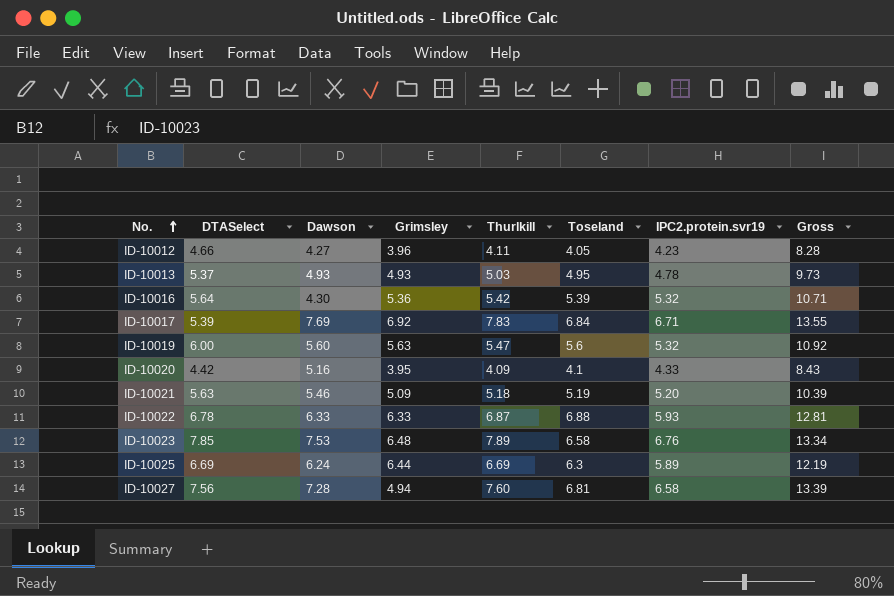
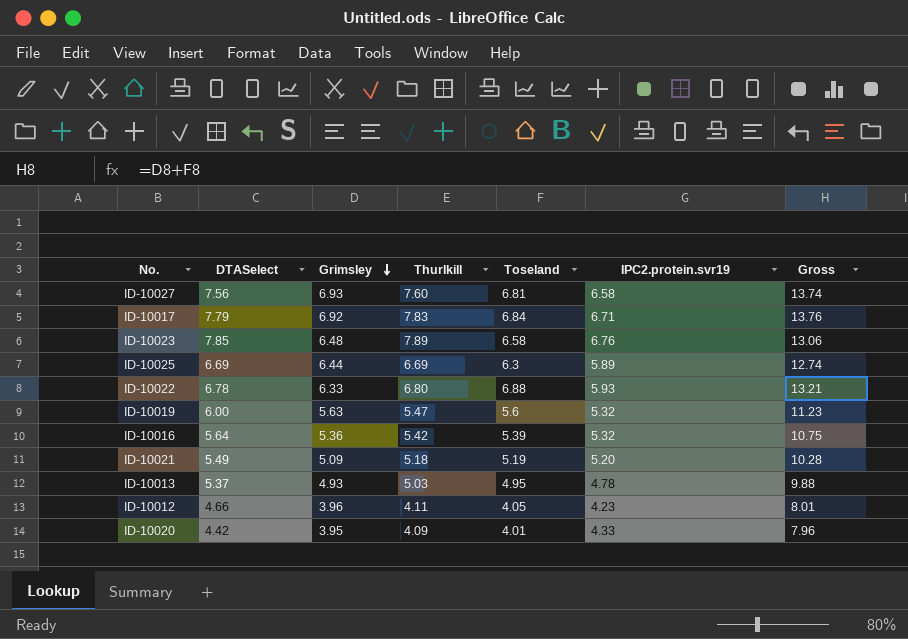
row order: No. ascending -> Grimsley descending
column Dawson | position: 3 -> none
column Gross | formula: [Toseland] + [IPC2.protein.svr19] -> [Grimsley] + [Toseland]
ID-10027 | Grimsley: 4.94 -> 6.93
ID-10017 | DTASelect: 5.39 -> 7.79
ID-10022 | Thurlkill: 6.87 -> 6.80
ID-10021 | DTASelect: 5.63 -> 5.49
ID-10020 | Toseland: 4.1 -> 4.01

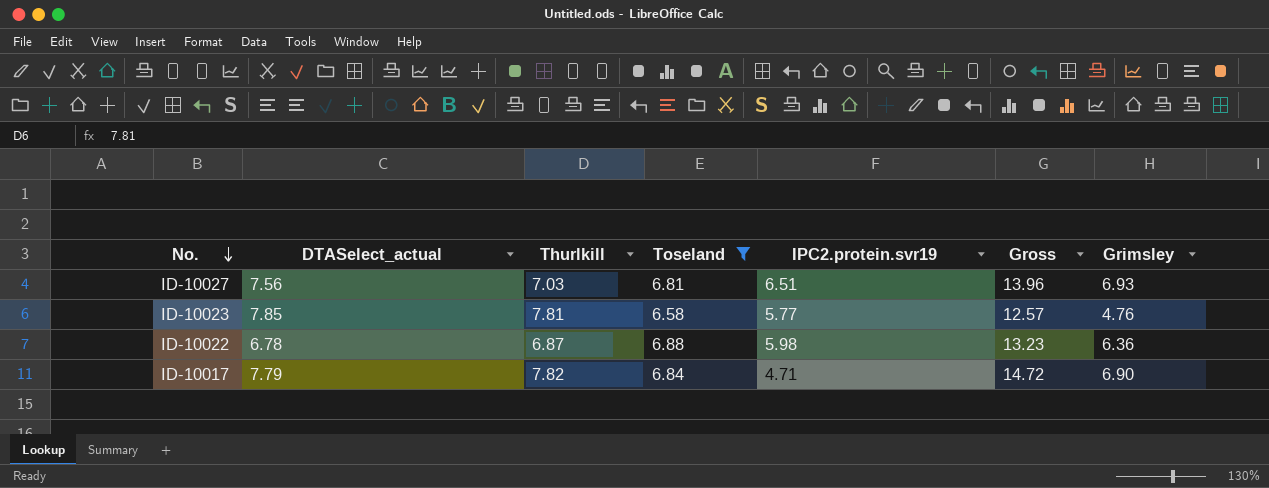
filter: none -> Toseland >= 6.58
row order: Grimsley descending -> No. descending
column name: DTASelect -> DTASelect_actual
column Gross | formula: [Grimsley] + [Toseland] -> [Thurlkill] + [Grimsley]
column Grimsley | position: 3 -> 7
ID-10027 | Thurlkill: 7.60 -> 7.03
ID-10027 | IPC2.protein.svr19: 6.58 -> 6.51
ID-10023 | Thurlkill: 7.89 -> 7.81
ID-10023 | IPC2.protein.svr19: 6.76 -> 5.77
ID-10023 | Grimsley: 6.48 -> 4.76
ID-10022 | Thurlkill: 6.80 -> 6.87
ID-10022 | IPC2.protein.svr19: 5.93 -> 5.98
ID-10022 | Grimsley: 6.33 -> 6.36
ID-10017 | Thurlkill: 7.83 -> 7.82
ID-10017 | IPC2.protein.svr19: 6.71 -> 4.71
ID-10017 | Grimsley: 6.92 -> 6.90

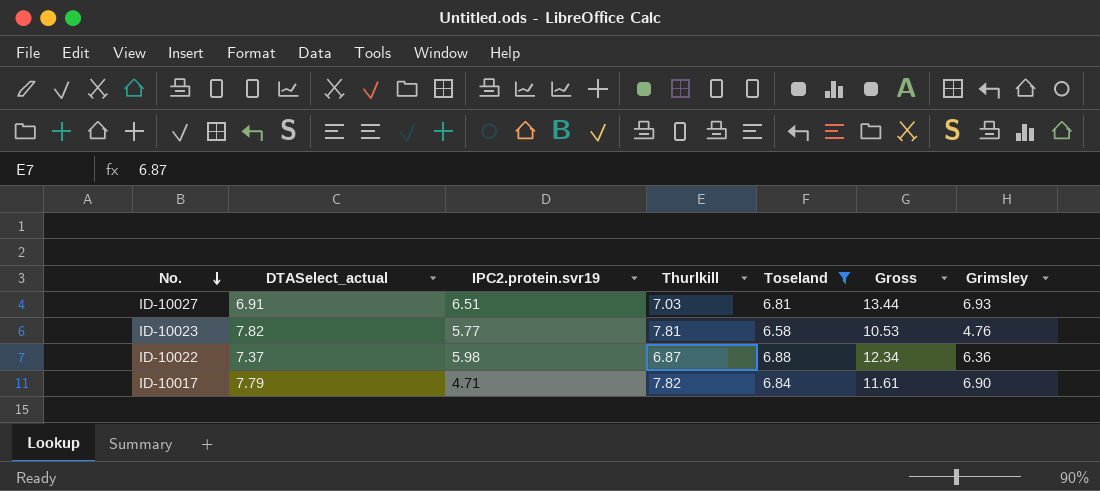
column IPC2.protein.svr19 | position: 5 -> 3
column Gross | formula: [Thurlkill] + [Grimsley] -> [IPC2.protein.svr19] + [Grimsley]
ID-10027 | DTASelect_actual: 7.56 -> 6.91
ID-10023 | DTASelect_actual: 7.85 -> 7.82
ID-10022 | DTASelect_actual: 6.78 -> 7.37

